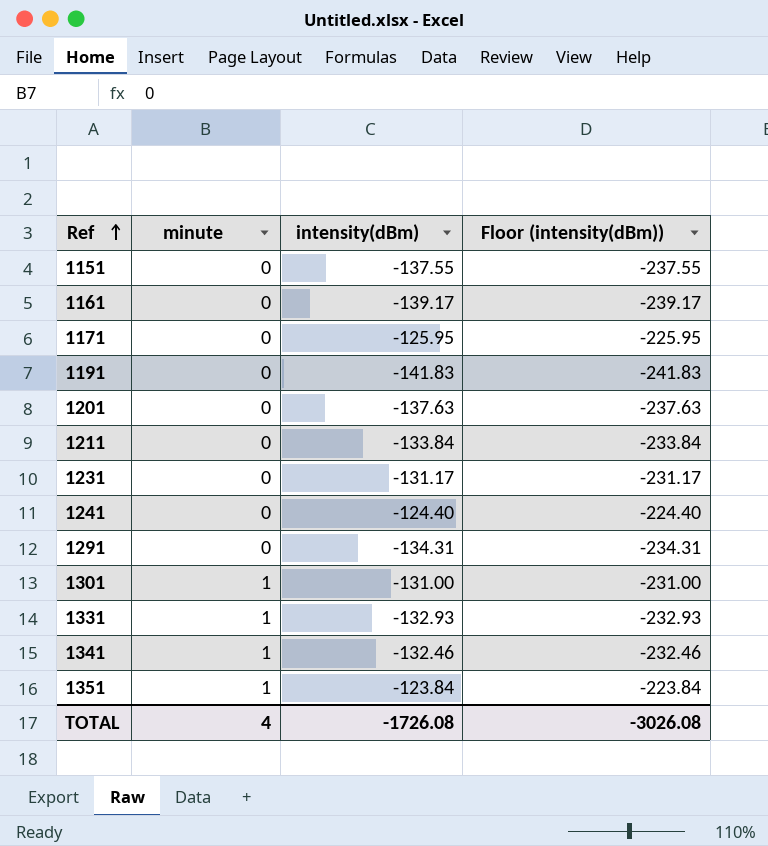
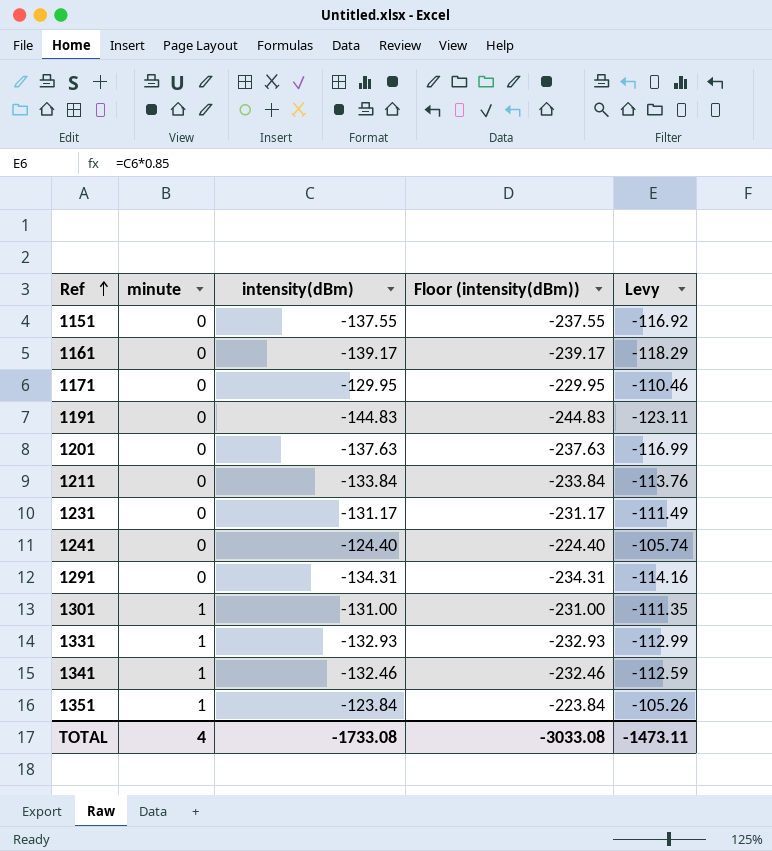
column Levy | formula: none -> [intensity(dBm)] * 0.85
1171 | intensity(dBm): -125.95 -> -129.95
1171 | Floor (intensity(dBm)): -225.95 -> -229.95
1191 | intensity(dBm): -141.83 -> -144.83
1191 | Floor (intensity(dBm)): -241.83 -> -244.83
TOTAL | intensity(dBm): -1726.08 -> -1733.08
TOTAL | Floor (intensity(dBm)): -3026.08 -> -3033.08

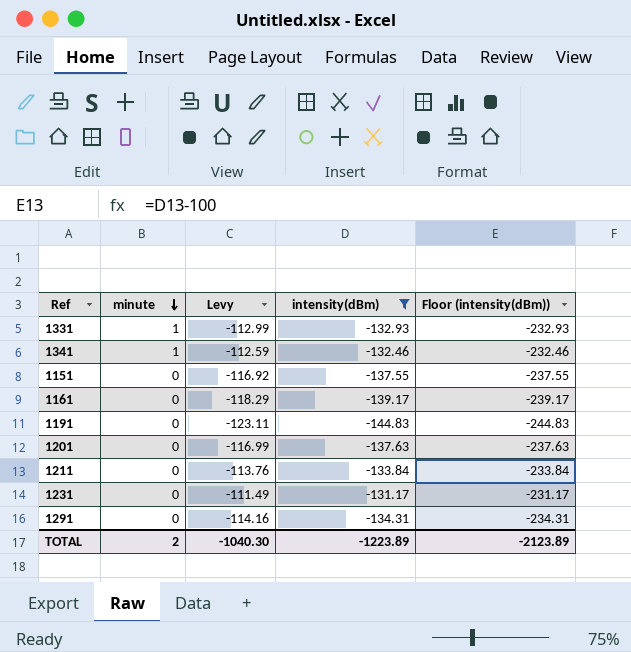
filter: none -> intensity(dBm) <= -131.17
row order: Ref ascending -> minute descending
column Levy | position: 5 -> 3
TOTAL | minute: 4 -> 2
TOTAL | Levy: -1473.11 -> -1040.30
TOTAL | intensity(dBm): -1733.08 -> -1223.89
TOTAL | Floor (intensity(dBm)): -3033.08 -> -2123.89

